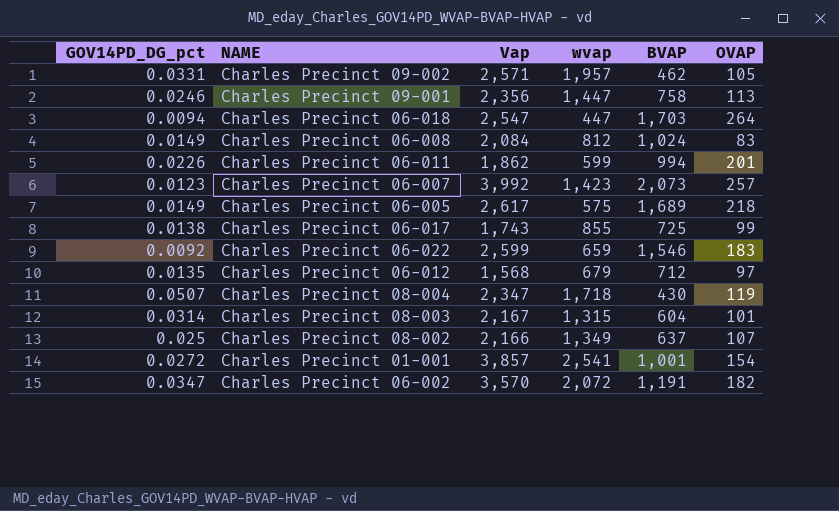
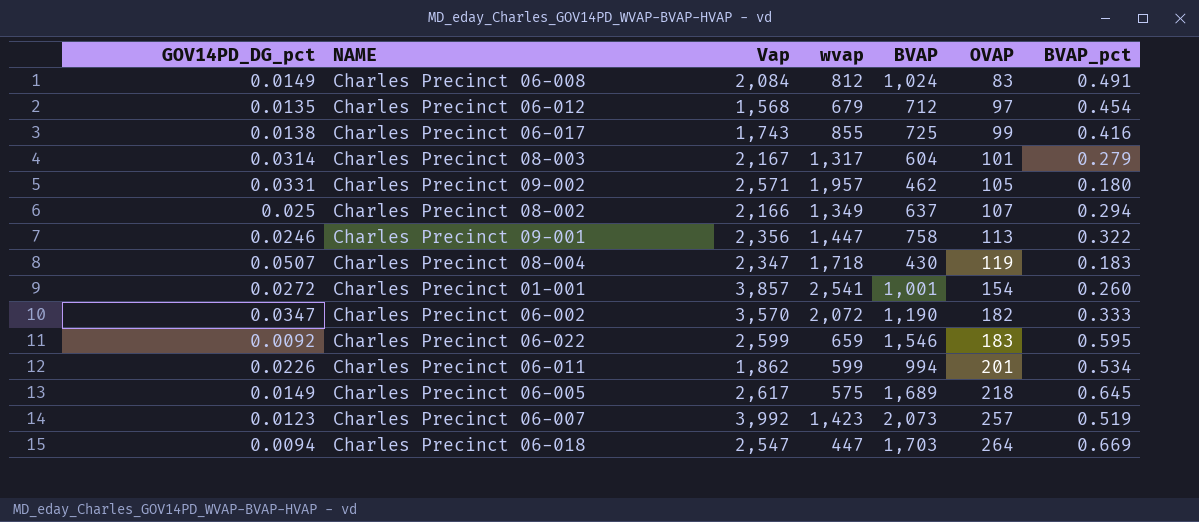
row order: none -> OVAP ascending
column BVAP_pct | formula: none -> [BVAP] / [Vap]
Charles Precinct 08-003 | wvap: 1,315 -> 1,317
Charles Precinct 06-002 | BVAP: 1,191 -> 1,190

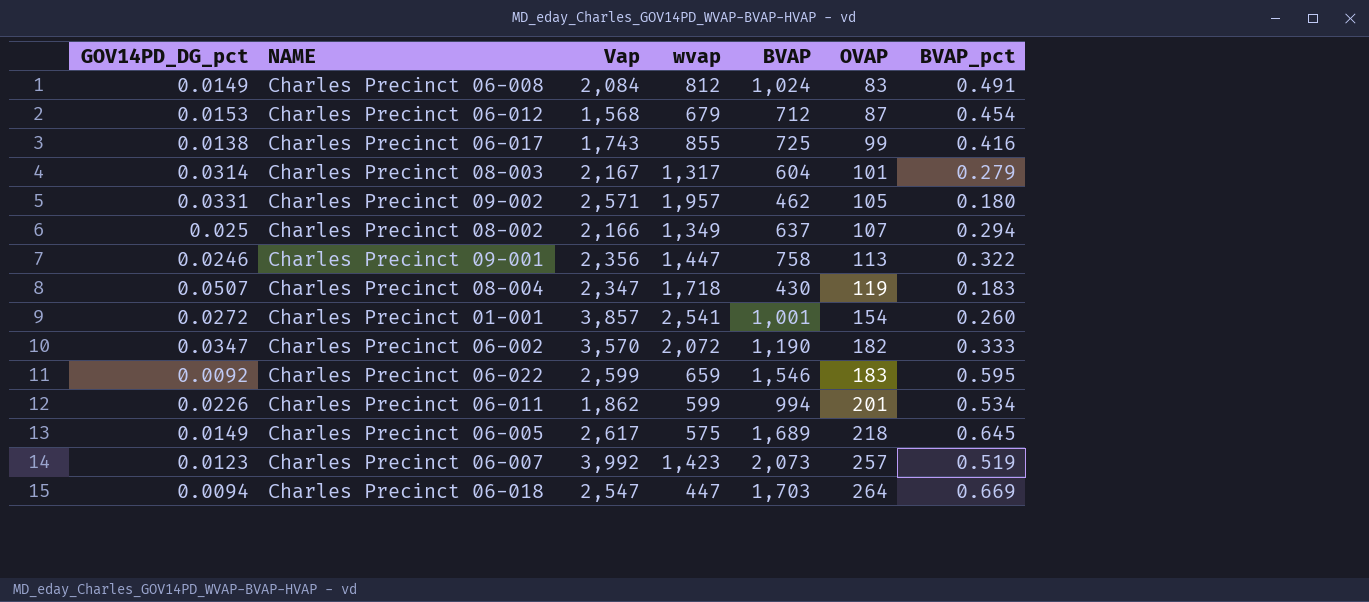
Charles Precinct 06-012 | GOV14PD_DG_pct: 0.0135 -> 0.0153
Charles Precinct 06-012 | OVAP: 97 -> 87

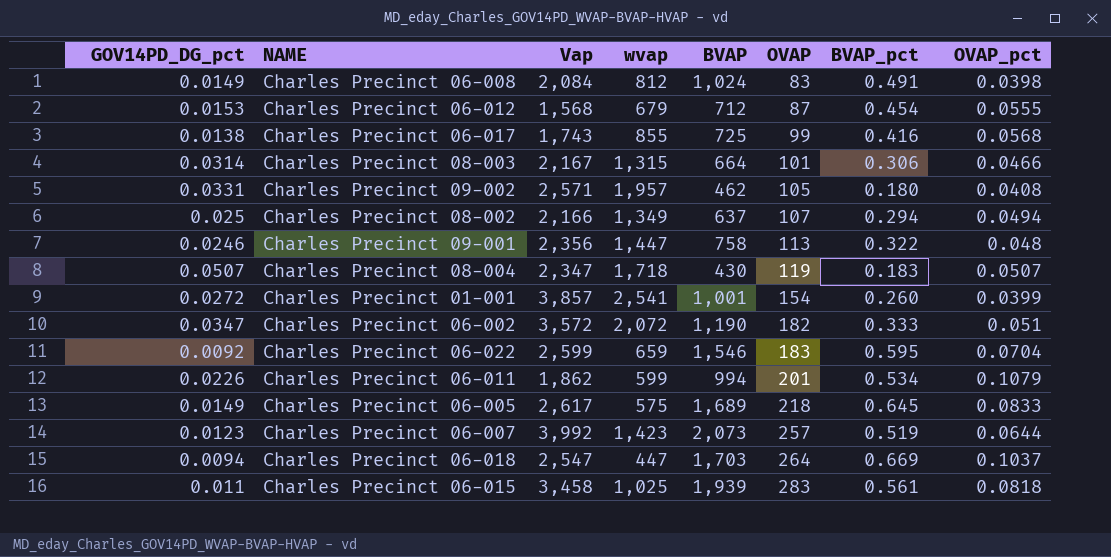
column OVAP_pct | formula: none -> [OVAP] / [Vap]
Charles Precinct 08-003 | wvap: 1,317 -> 1,315
Charles Precinct 08-003 | BVAP: 604 -> 664
Charles Precinct 08-003 | BVAP_pct: 0.279 -> 0.306
Charles Precinct 06-002 | Vap: 3,570 -> 3,572
row Charles Precinct 06-015: none -> 0.011 | 3,458 | 1,025 | 1,939 | 283 | 0.561 | 0.0818

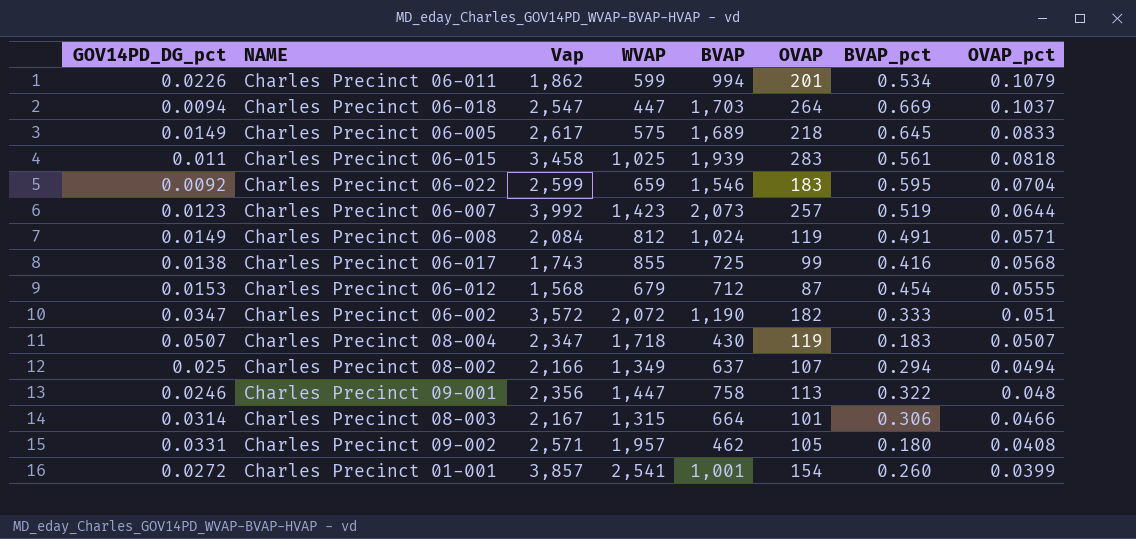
row order: OVAP ascending -> OVAP_pct descending
column name: wvap -> WVAP
Charles Precinct 06-008 | OVAP: 83 -> 119
Charles Precinct 06-008 | OVAP_pct: 0.0398 -> 0.0571

